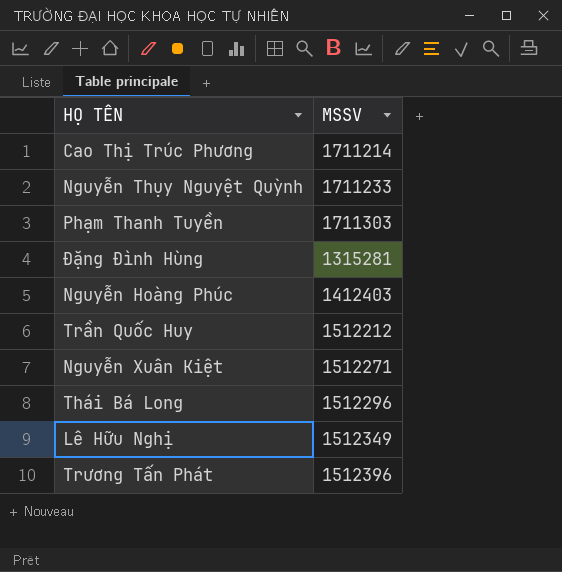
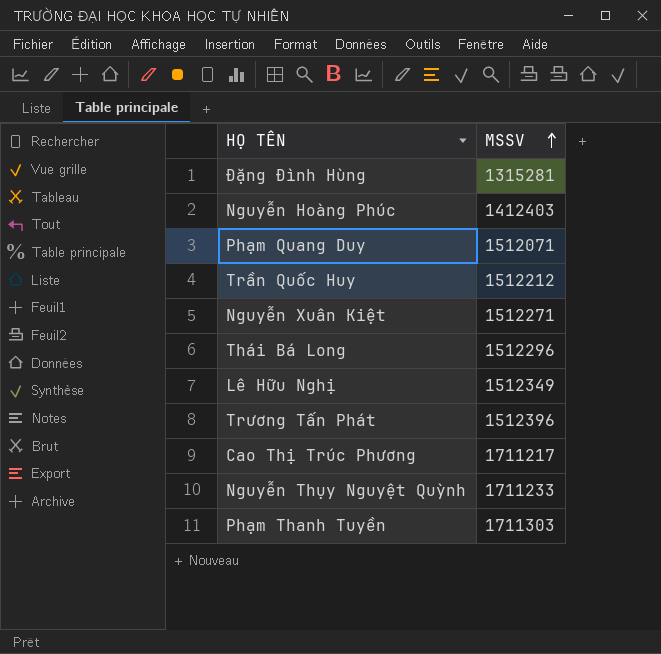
row order: none -> MSSV ascending
row Phạm Quang Duy: none -> 1512071
Cao Thị Trúc Phương | MSSV: 1711214 -> 1711217

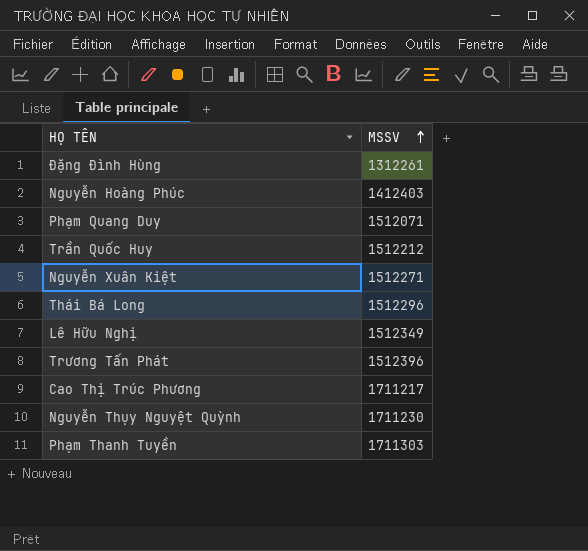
Đặng Đình Hùng | MSSV: 1315281 -> 1312261
Nguyễn Thụy Nguyệt Quỳnh | MSSV: 1711233 -> 1711230

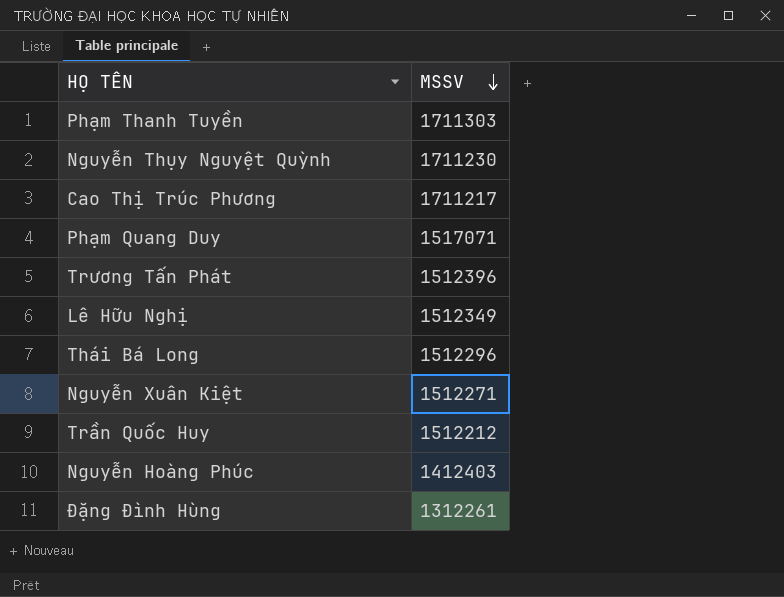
row order: MSSV ascending -> MSSV descending
Phạm Quang Duy | MSSV: 1512071 -> 1517071

